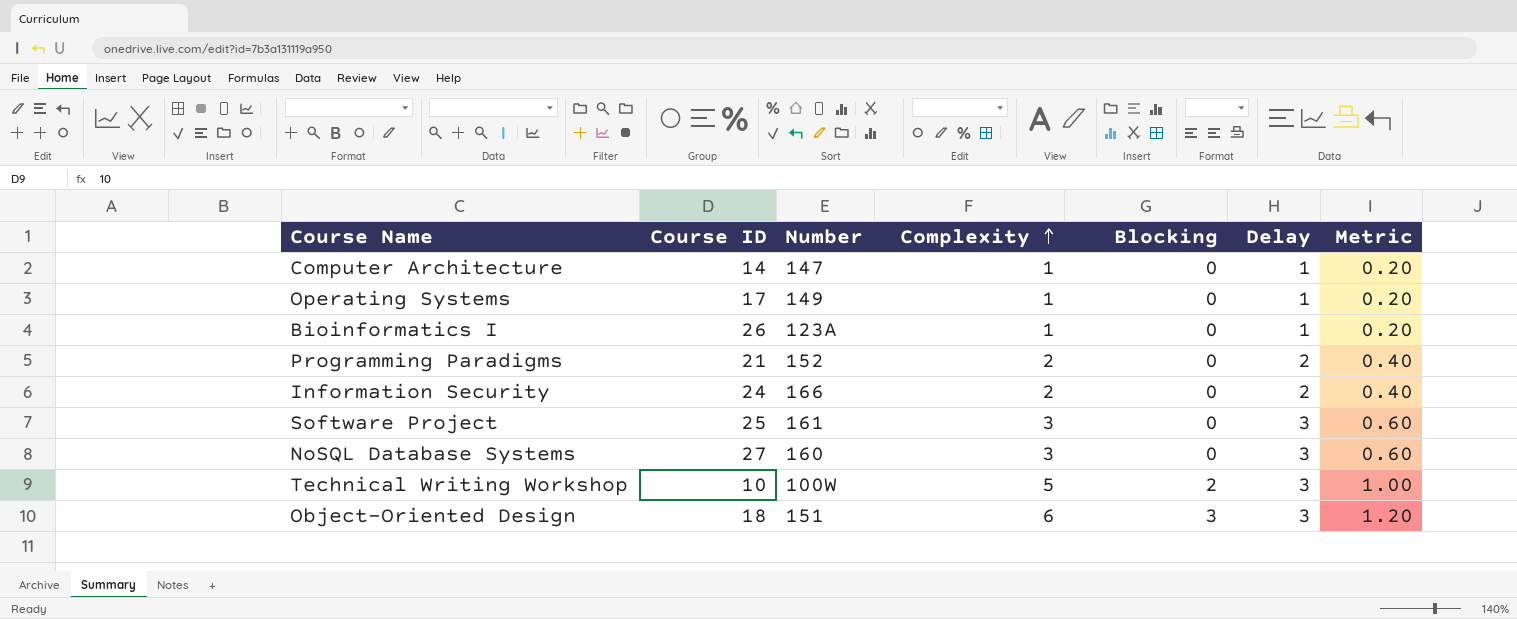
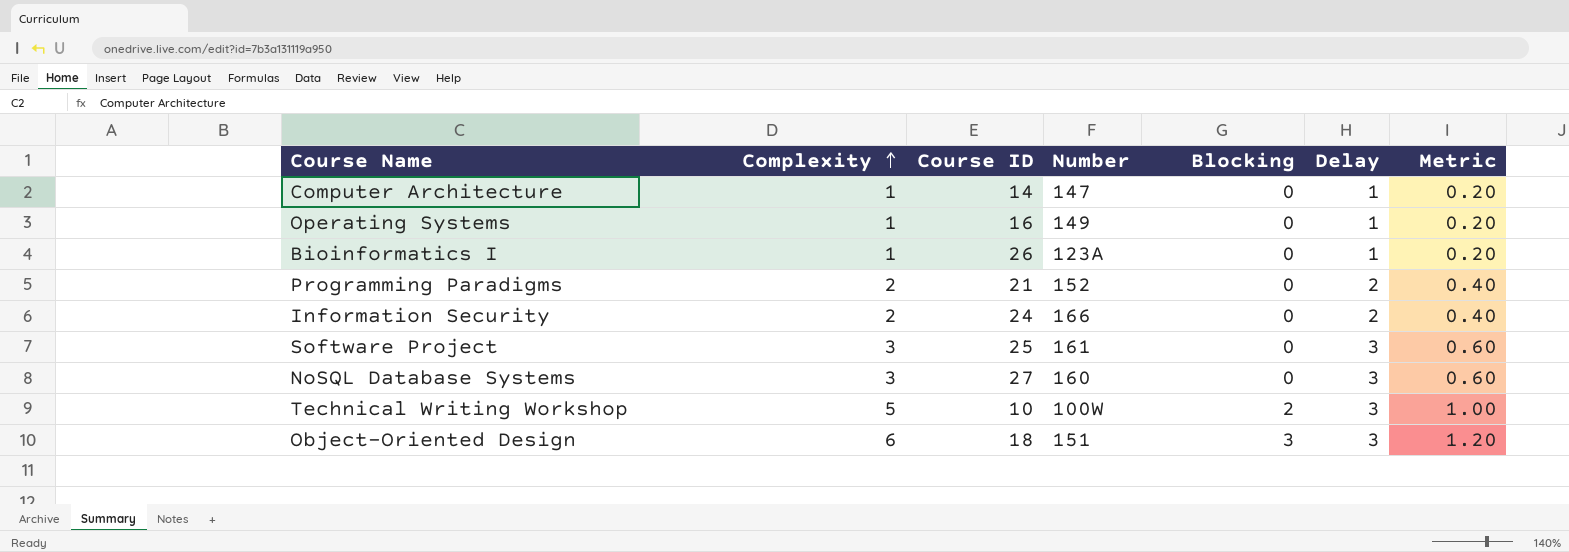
column Complexity | position: 4 -> 2
Operating Systems | Course ID: 17 -> 16

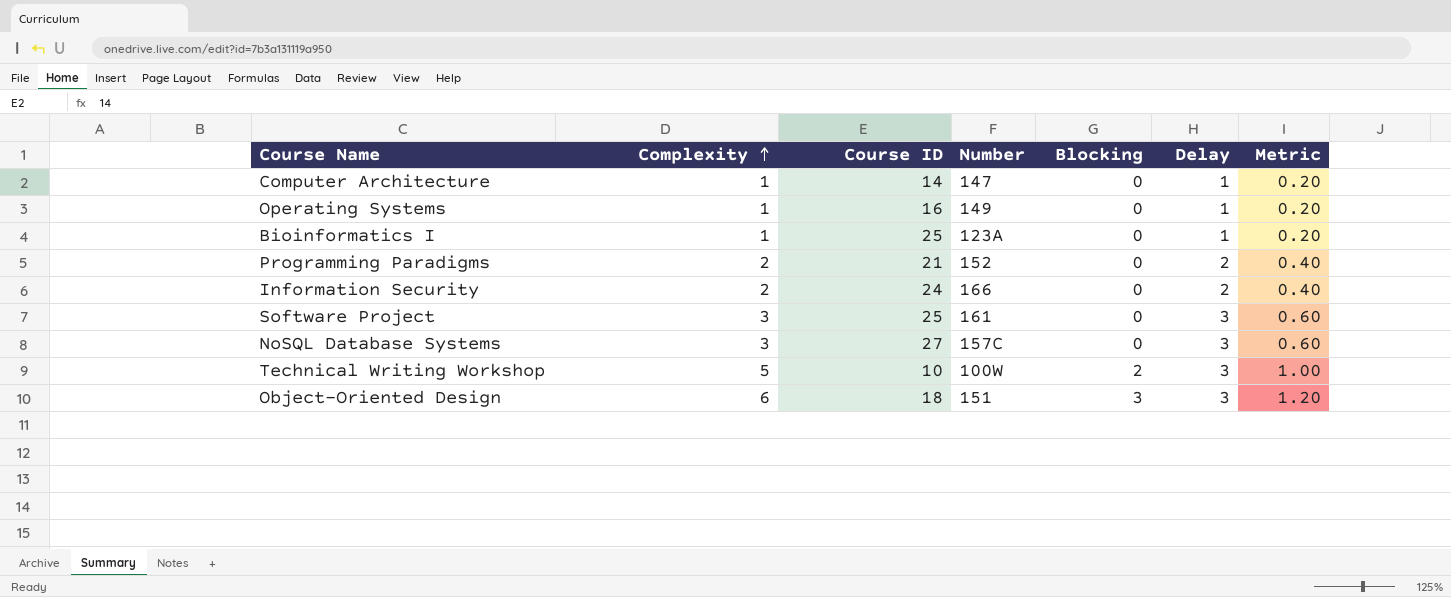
Bioinformatics I | Course ID: 26 -> 25
NoSQL Database Systems | Number: 160 -> 157C

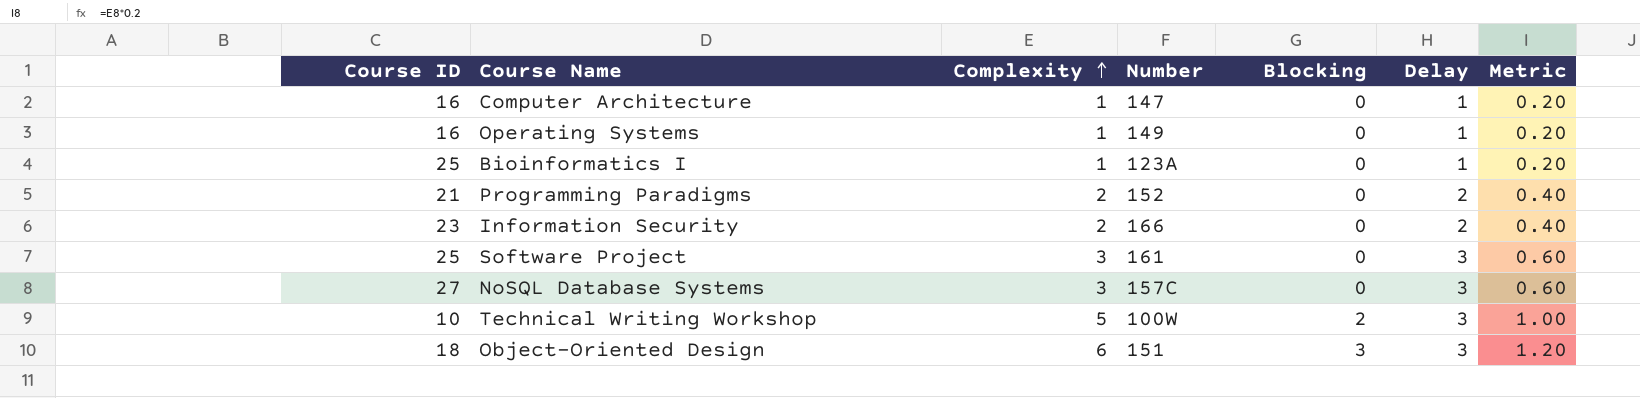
column Course ID | position: 3 -> 1
Computer Architecture | Course ID: 14 -> 16
Information Security | Course ID: 24 -> 23

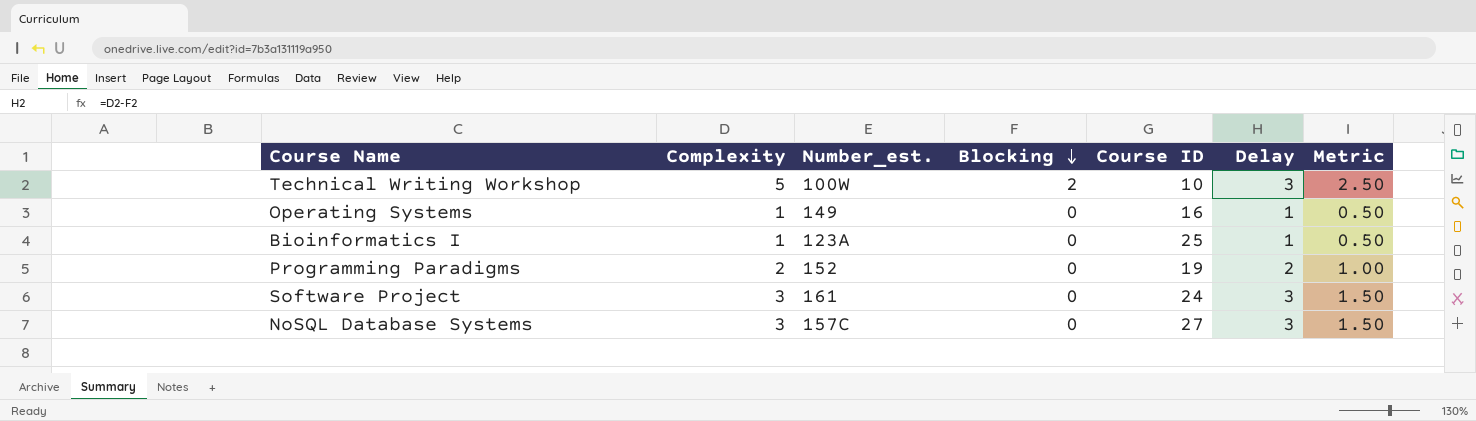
row order: Complexity ascending -> Blocking descending
column name: Number -> Number_est.
column Course ID | position: 1 -> 5
column Metric | formula: [Complexity] * 0.2 -> [Complexity] * 0.5
row Computer Architecture: 16 | 1 | 147 | 0 | 1 | 0.20 -> none
row Information Security: 23 | 2 | 166 | 0 | 2 | 0.40 -> none
row Object-Oriented Design: 18 | 6 | 151 | 3 | 3 | 1.20 -> none
Programming Paradigms | Course ID: 21 -> 19
Software Project | Course ID: 25 -> 24

